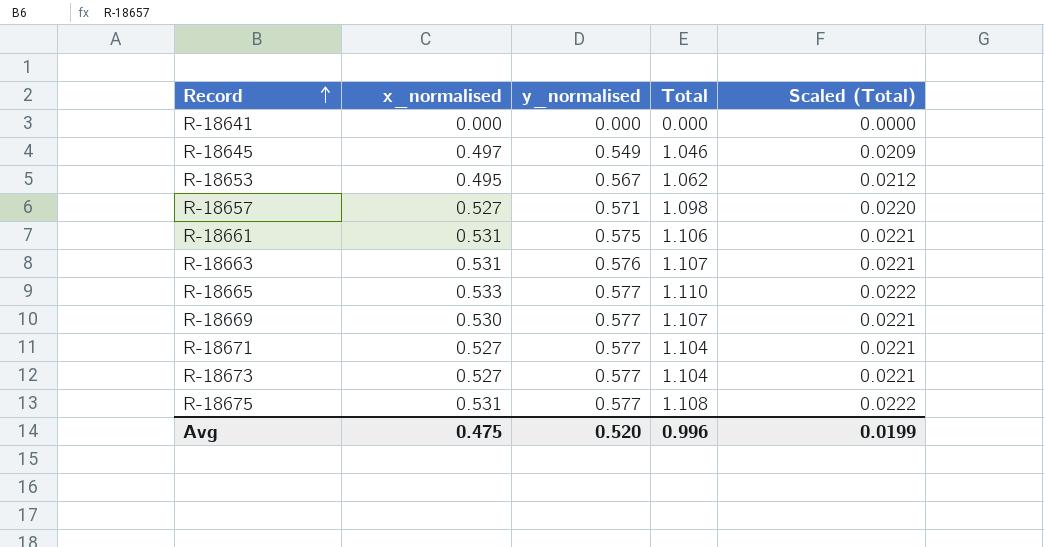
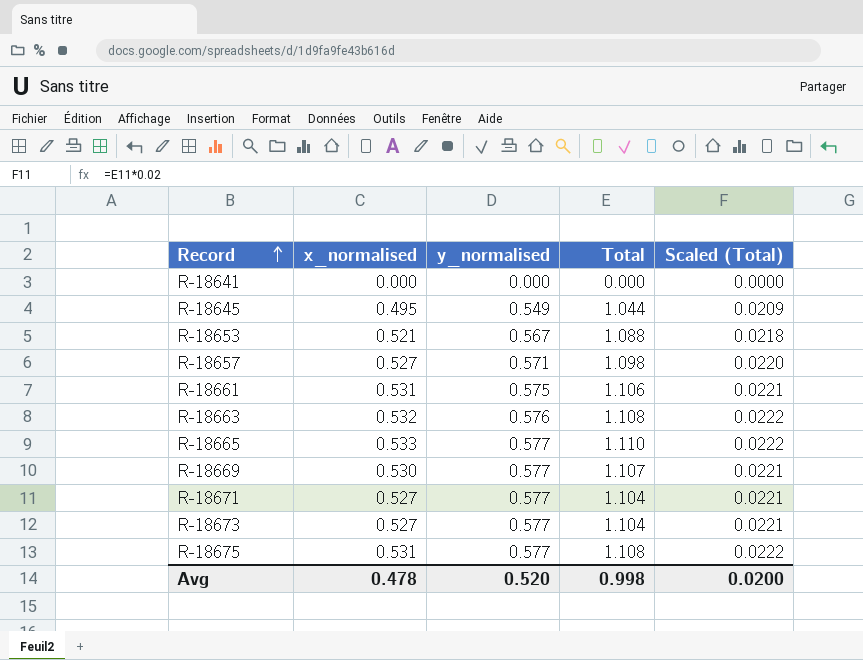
R-18645 | x_normalised: 0.497 -> 0.495
R-18645 | Total: 1.046 -> 1.044
R-18653 | x_normalised: 0.495 -> 0.521
R-18653 | Total: 1.062 -> 1.088
R-18653 | Scaled (Total): 0.0212 -> 0.0218
R-18663 | x_normalised: 0.531 -> 0.532
R-18663 | Total: 1.107 -> 1.108
R-18663 | Scaled (Total): 0.0221 -> 0.0222
Avg | x_normalised: 0.475 -> 0.478
Avg | Total: 0.996 -> 0.998
Avg | Scaled (Total): 0.0199 -> 0.0200

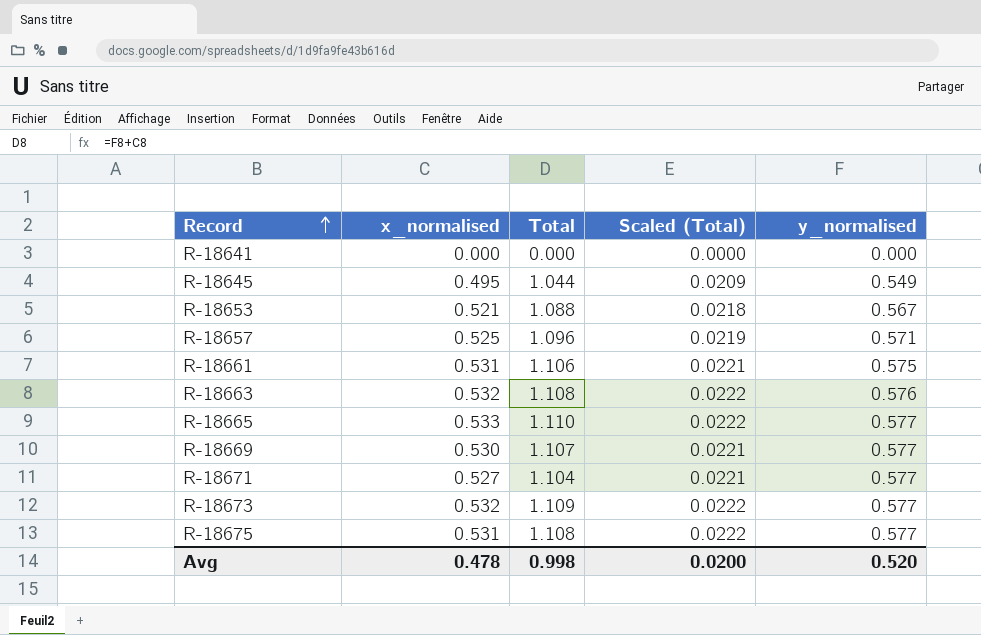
column y_normalised | position: 3 -> 5
R-18657 | x_normalised: 0.527 -> 0.525
R-18657 | Total: 1.098 -> 1.096
R-18657 | Scaled (Total): 0.0220 -> 0.0219
R-18673 | x_normalised: 0.527 -> 0.532
R-18673 | Total: 1.104 -> 1.109
R-18673 | Scaled (Total): 0.0221 -> 0.0222

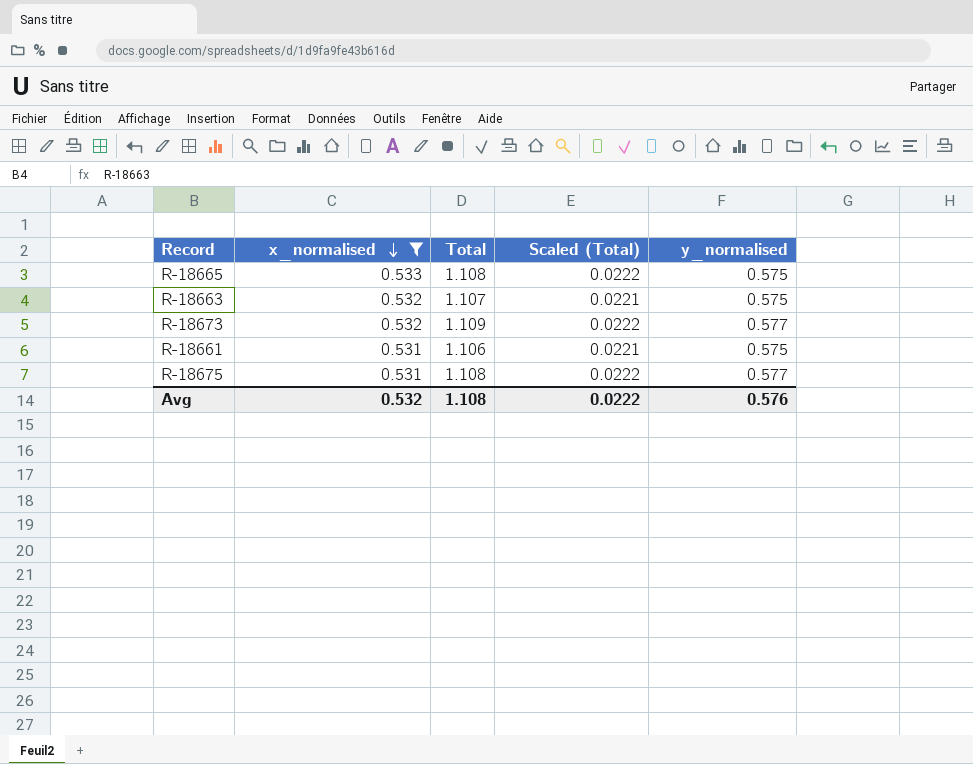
filter: none -> x_normalised >= 0.531
row order: Record ascending -> x_normalised descending
R-18665 | Total: 1.110 -> 1.108
R-18665 | y_normalised: 0.577 -> 0.575
R-18663 | Total: 1.108 -> 1.107
R-18663 | Scaled (Total): 0.0222 -> 0.0221
R-18663 | y_normalised: 0.576 -> 0.575
Avg | x_normalised: 0.478 -> 0.532
Avg | Total: 0.998 -> 1.108
Avg | Scaled (Total): 0.0200 -> 0.0222
Avg | y_normalised: 0.520 -> 0.576

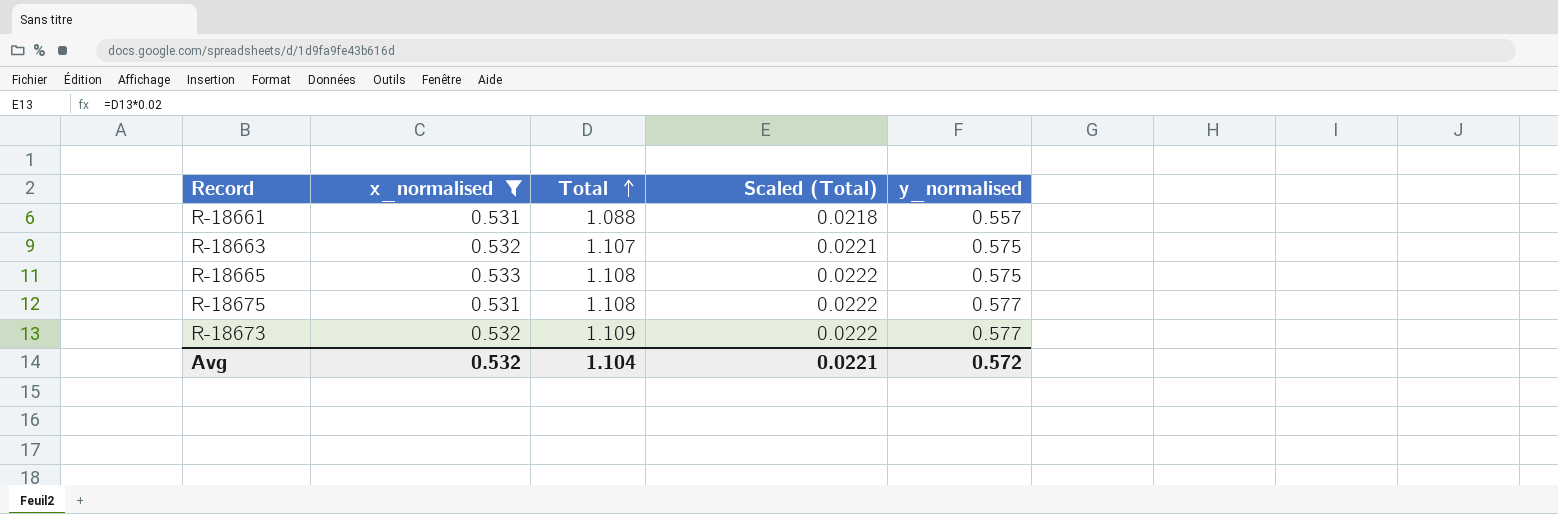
row order: x_normalised descending -> Total ascending
R-18661 | Total: 1.106 -> 1.088
R-18661 | Scaled (Total): 0.0221 -> 0.0218
R-18661 | y_normalised: 0.575 -> 0.557
Avg | Total: 1.108 -> 1.104
Avg | Scaled (Total): 0.0222 -> 0.0221
Avg | y_normalised: 0.576 -> 0.572

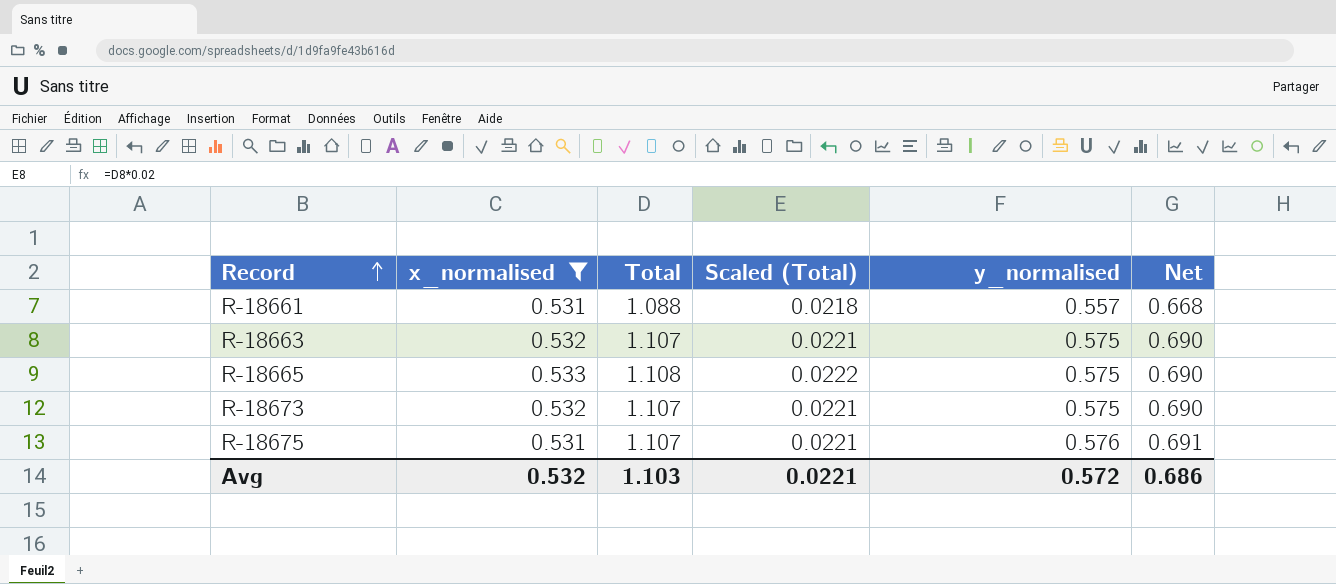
row order: Total ascending -> Record ascending
column Net | formula: none -> [y_normalised] * 1.2
R-18673 | Total: 1.109 -> 1.107
R-18673 | Scaled (Total): 0.0222 -> 0.0221
R-18673 | y_normalised: 0.577 -> 0.575
R-18675 | Total: 1.108 -> 1.107
R-18675 | Scaled (Total): 0.0222 -> 0.0221
R-18675 | y_normalised: 0.577 -> 0.576
Avg | Total: 1.104 -> 1.103

